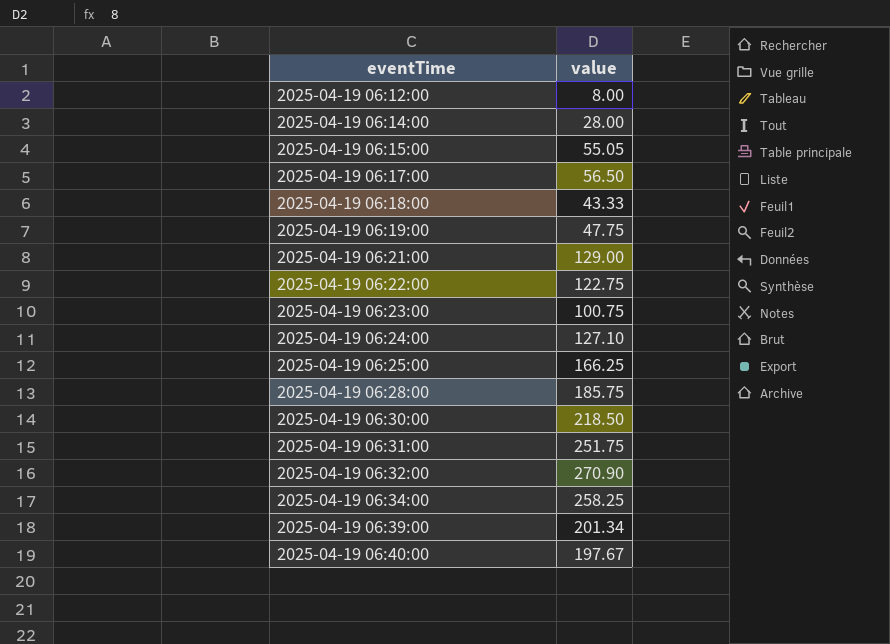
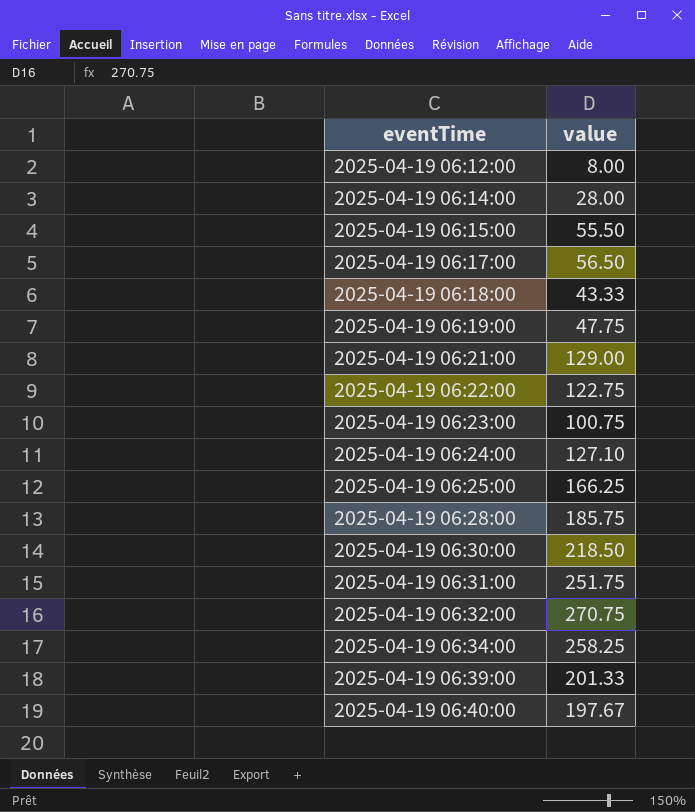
2025-04-19 06:15:00 | value: 55.05 -> 55.50
2025-04-19 06:32:00 | value: 270.90 -> 270.75
2025-04-19 06:39:00 | value: 201.34 -> 201.33

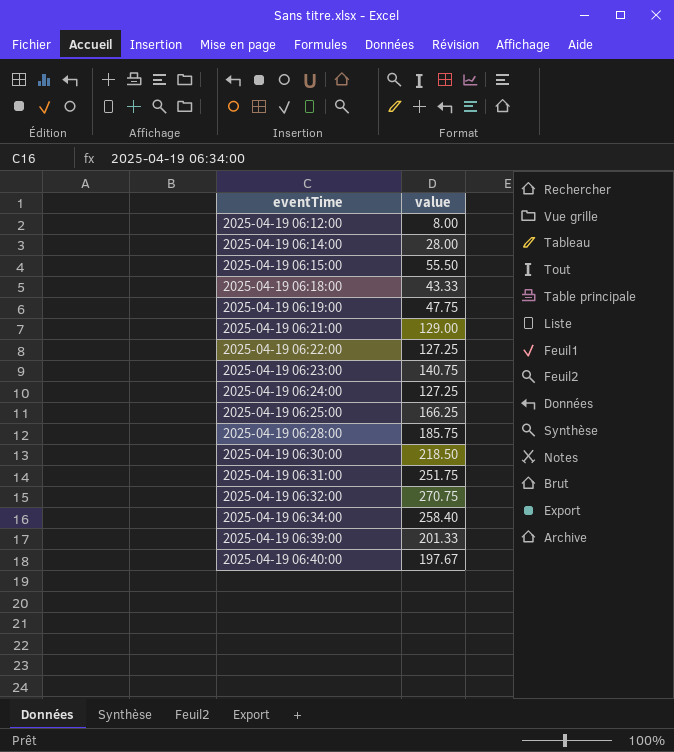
row 2025-04-19 06:17:00: 56.50 -> none
2025-04-19 06:22:00 | value: 122.75 -> 127.25
2025-04-19 06:23:00 | value: 100.75 -> 140.75
2025-04-19 06:24:00 | value: 127.10 -> 127.25
2025-04-19 06:34:00 | value: 258.25 -> 258.40

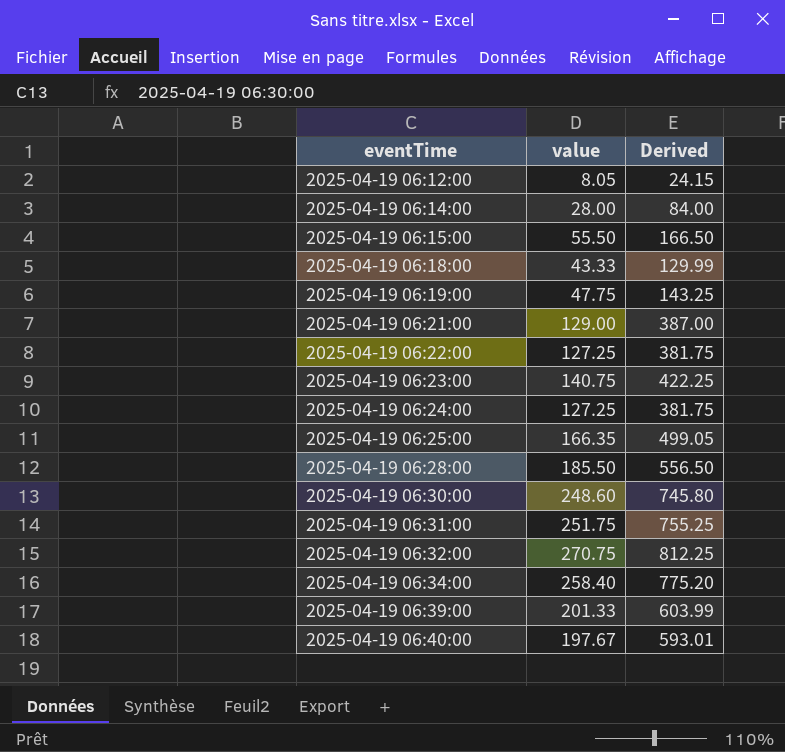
column Derived | formula: none -> [value] * 3
2025-04-19 06:12:00 | value: 8.00 -> 8.05
2025-04-19 06:25:00 | value: 166.25 -> 166.35
2025-04-19 06:28:00 | value: 185.75 -> 185.50
2025-04-19 06:30:00 | value: 218.50 -> 248.60

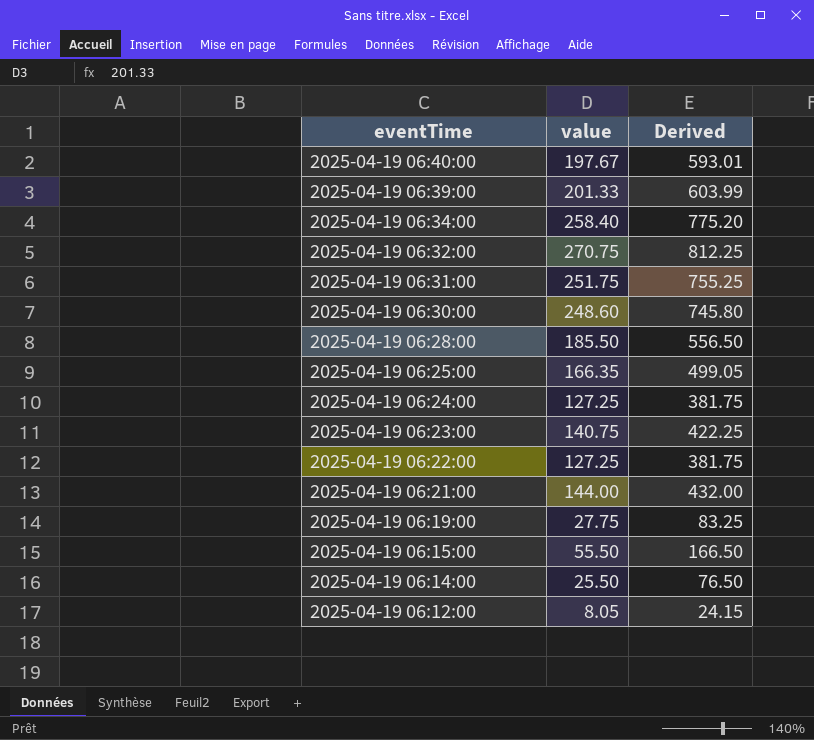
row order: eventTime ascending -> eventTime descending
row 2025-04-19 06:18:00: 43.33 | 129.99 -> none
2025-04-19 06:21:00 | value: 129.00 -> 144.00
2025-04-19 06:21:00 | Derived: 387.00 -> 432.00
2025-04-19 06:19:00 | value: 47.75 -> 27.75
2025-04-19 06:19:00 | Derived: 143.25 -> 83.25
2025-04-19 06:14:00 | value: 28.00 -> 25.50
2025-04-19 06:14:00 | Derived: 84.00 -> 76.50

